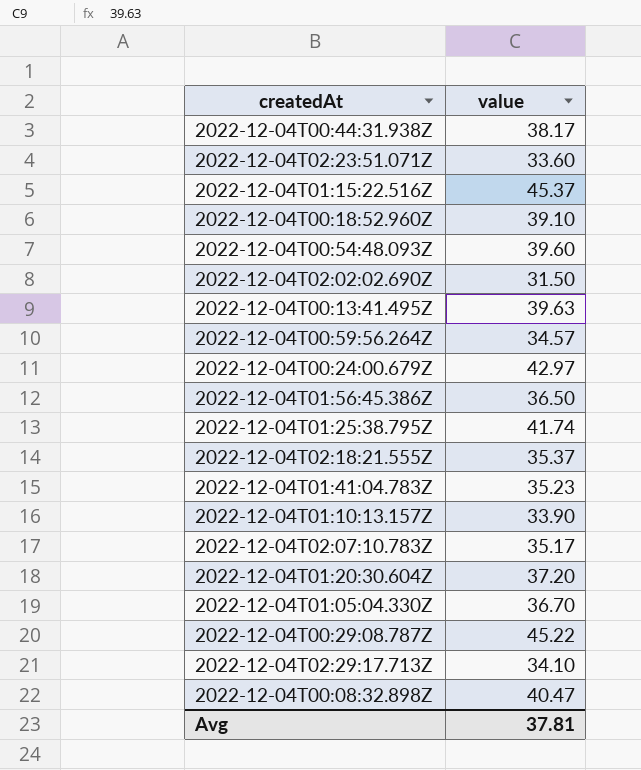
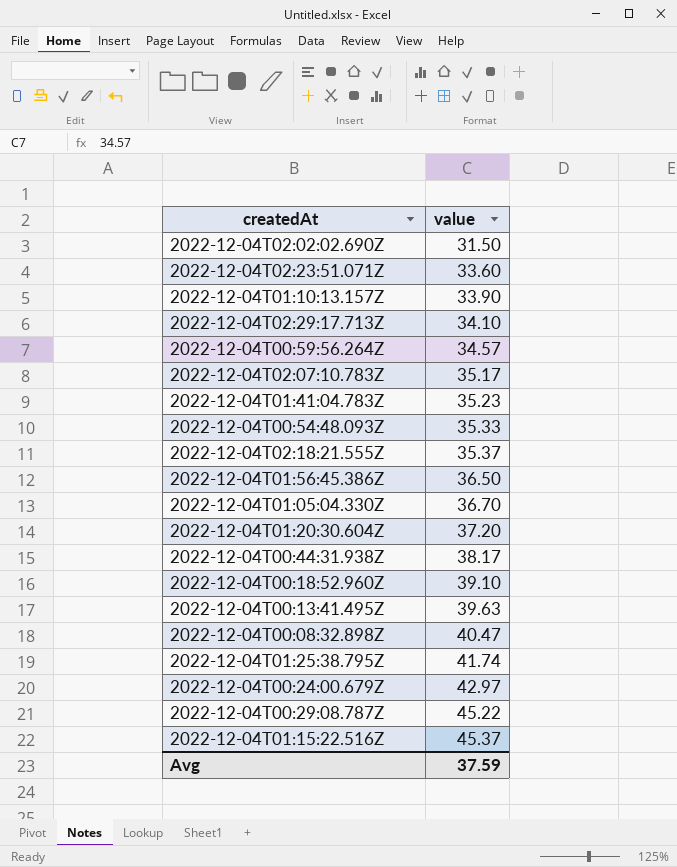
row order: none -> value ascending
2022-12-04T00:54:48.093Z | value: 39.60 -> 35.33
Avg | value: 37.81 -> 37.59

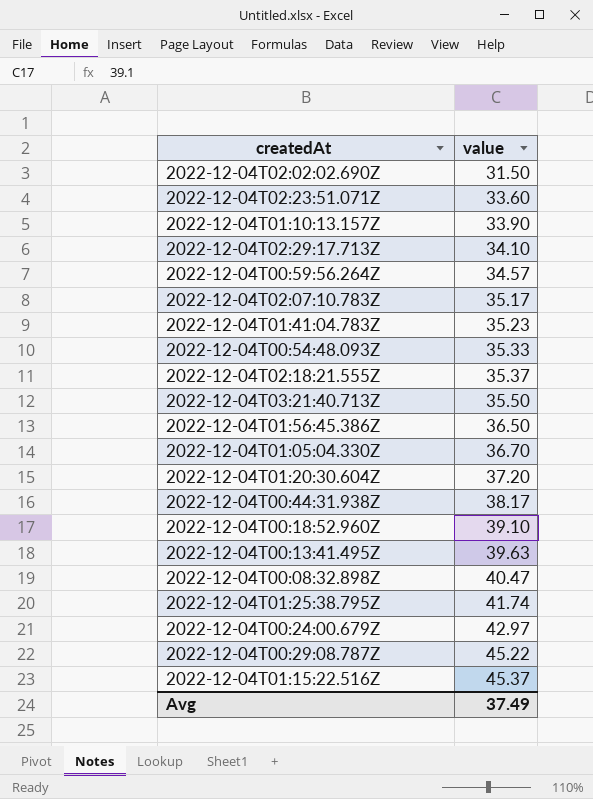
row 2022-12-04T03:21:40.713Z: none -> 35.50
Avg | value: 37.59 -> 37.49

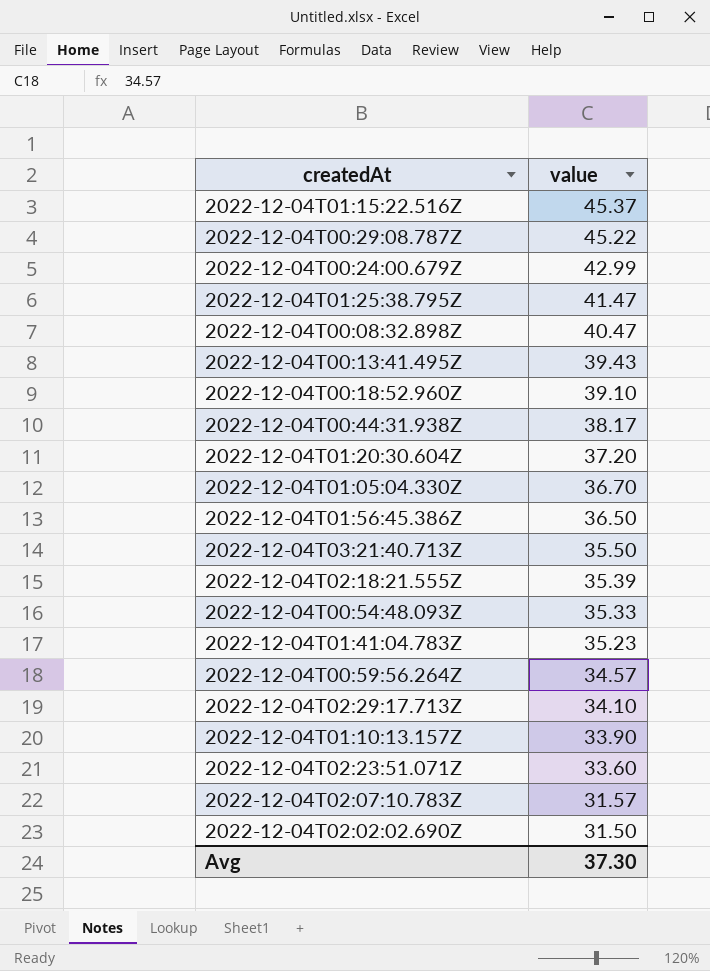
row order: value ascending -> value descending
2022-12-04T00:24:00.679Z | value: 42.97 -> 42.99
2022-12-04T01:25:38.795Z | value: 41.74 -> 41.47
2022-12-04T00:13:41.495Z | value: 39.63 -> 39.43
2022-12-04T02:18:21.555Z | value: 35.37 -> 35.39
2022-12-04T02:07:10.783Z | value: 35.17 -> 31.57
Avg | value: 37.49 -> 37.30

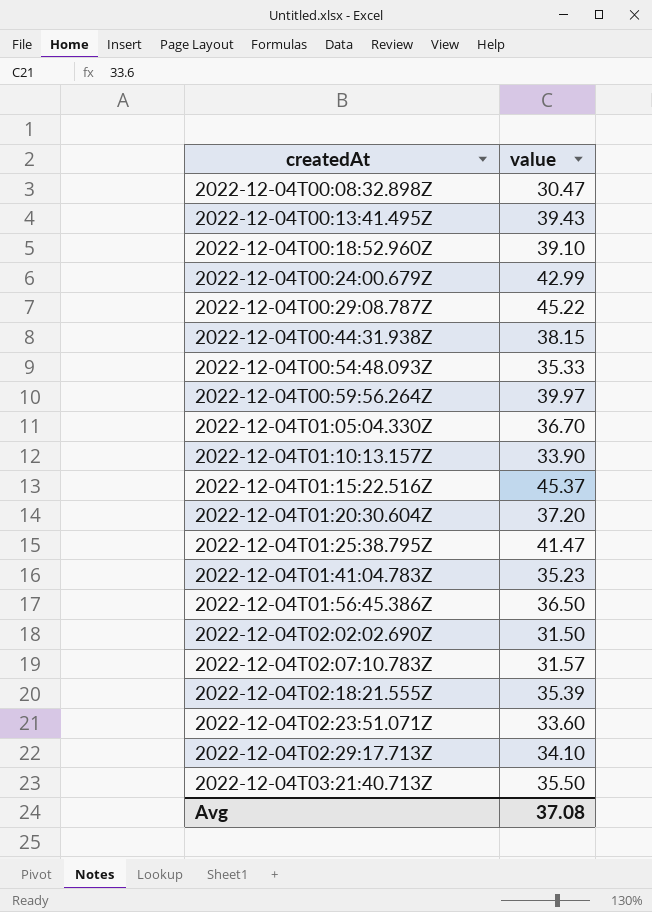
row order: value descending -> createdAt ascending
2022-12-04T00:08:32.898Z | value: 40.47 -> 30.47
2022-12-04T00:44:31.938Z | value: 38.17 -> 38.15
2022-12-04T00:59:56.264Z | value: 34.57 -> 39.97
Avg | value: 37.30 -> 37.08

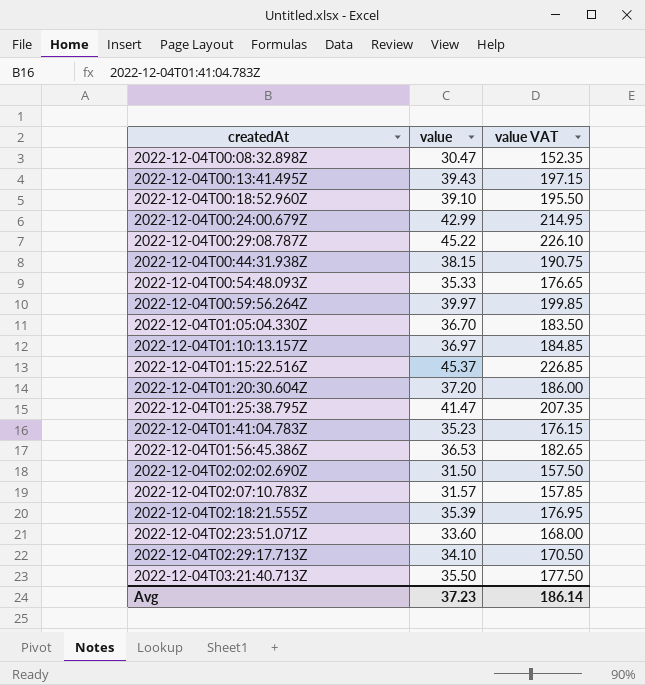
column value VAT | formula: none -> [value] * 5
2022-12-04T01:10:13.157Z | value: 33.90 -> 36.97
2022-12-04T01:56:45.386Z | value: 36.50 -> 36.53
Avg | value: 37.08 -> 37.23

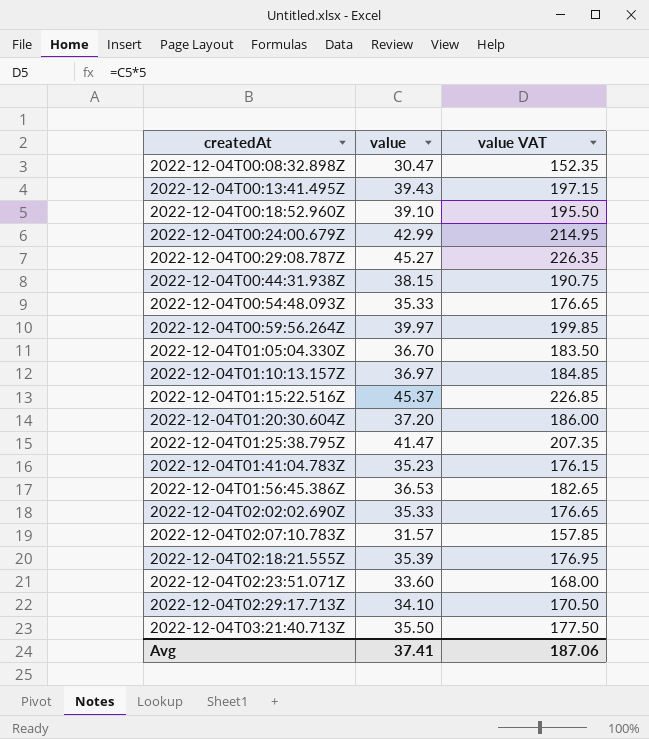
2022-12-04T00:29:08.787Z | value: 45.22 -> 45.27
2022-12-04T00:29:08.787Z | value VAT: 226.10 -> 226.35
2022-12-04T02:02:02.690Z | value: 31.50 -> 35.33
2022-12-04T02:02:02.690Z | value VAT: 157.50 -> 176.65
Avg | value: 37.23 -> 37.41
Avg | value VAT: 186.14 -> 187.06

